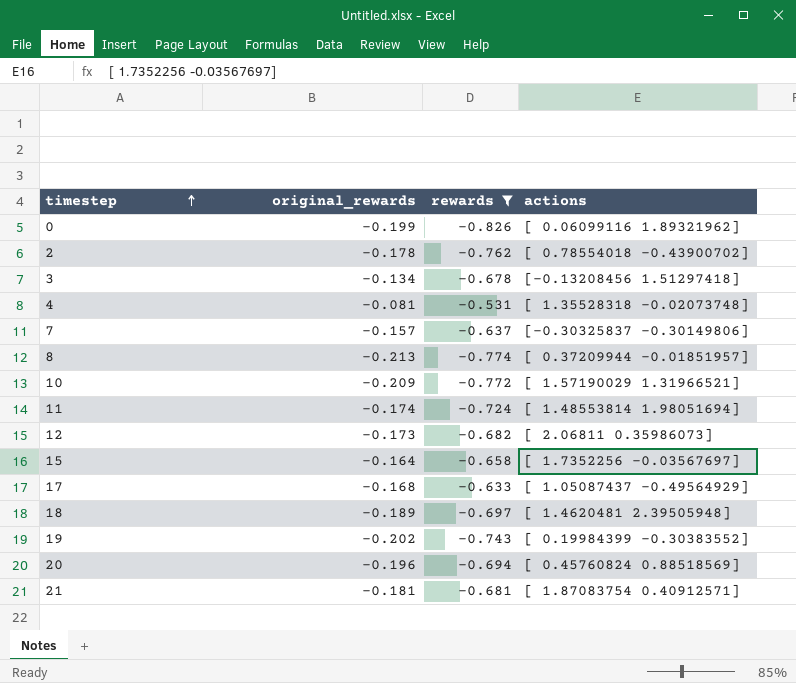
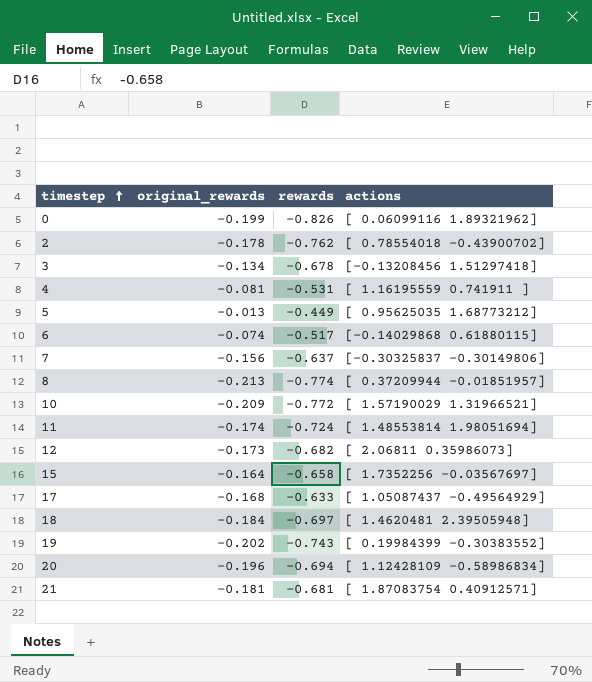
filter: rewards <= -0.531 -> none
4 | actions: [ 1.35528318 -0.02073748] -> [ 1.16195559 0.741911 ]
7 | original_rewards: -0.157 -> -0.156
18 | original_rewards: -0.189 -> -0.184
20 | actions: [ 0.45760824 0.88518569] -> [ 1.12428109 -0.58986834]

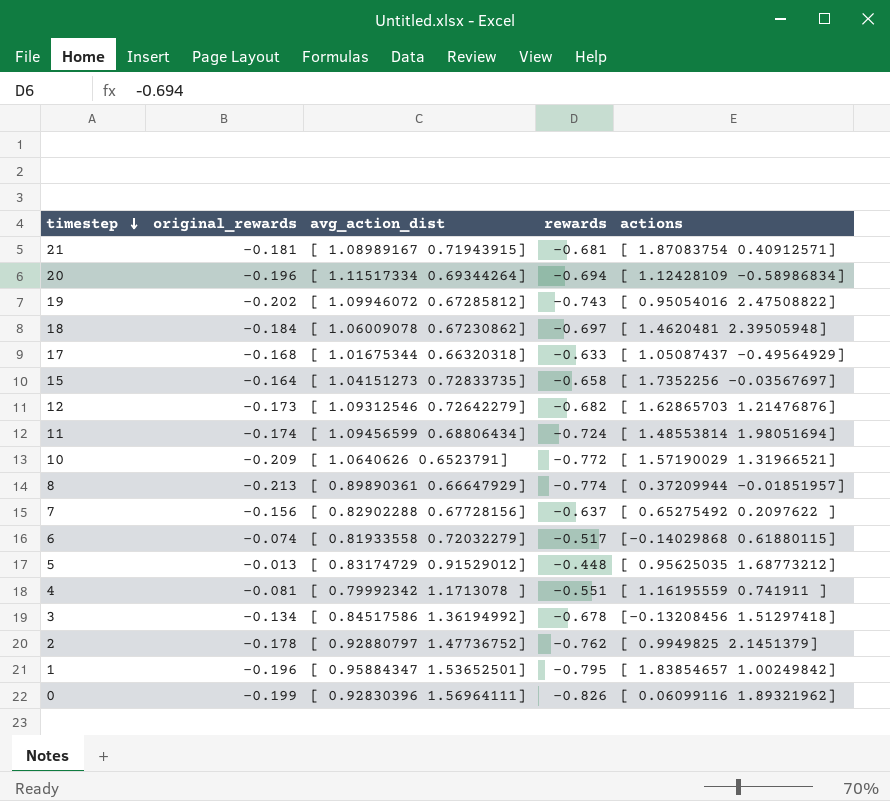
row order: timestep ascending -> timestep descending
column avg_action_dist | position: none -> 3
19 | actions: [ 0.19984399 -0.30383552] -> [ 0.95054016 2.47508822]
12 | actions: [ 2.06811 0.35986073] -> [ 1.62865703 1.21476876]
7 | actions: [-0.30325837 -0.30149806] -> [ 0.65275492 0.2097622 ]
5 | rewards: -0.449 -> -0.448
4 | rewards: -0.531 -> -0.551
2 | actions: [ 0.78554018 -0.43900702] -> [ 0.9949825 2.1451379]
row 1: none -> -0.196 | [ 0.95884347 1.53652501] | -0.795 | [ 1.83854657 1.00249842]

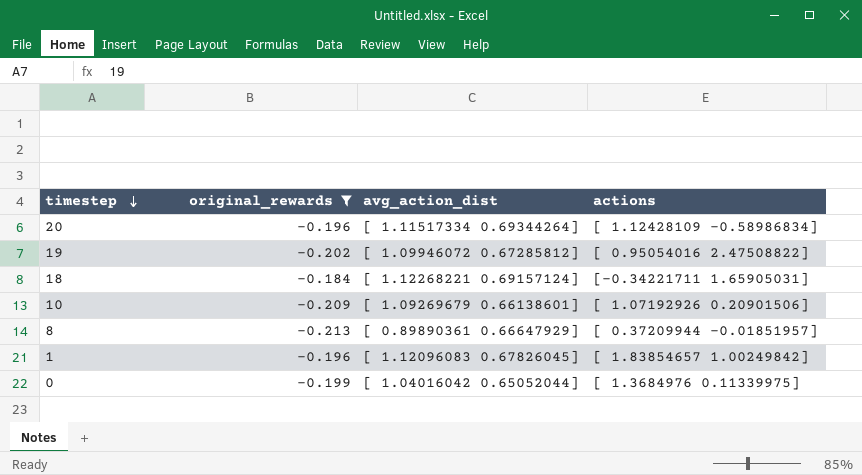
filter: none -> original_rewards <= -0.184
column rewards | position: 4 -> none
18 | avg_action_dist: [ 1.06009078 0.67230862] -> [ 1.12268221 0.69157124]
18 | actions: [ 1.4620481 2.39505948] -> [-0.34221711 1.65905031]
10 | avg_action_dist: [ 1.0640626 0.6523791] -> [ 1.09269679 0.66138601]
10 | actions: [ 1.57190029 1.31966521] -> [ 1.07192926 0.20901506]
1 | avg_action_dist: [ 0.95884347 1.53652501] -> [ 1.12096083 0.67826045]
0 | avg_action_dist: [ 0.92830396 1.56964111] -> [ 1.04016042 0.65052044]
0 | actions: [ 0.06099116 1.89321962] -> [ 1.3684976 0.11339975]

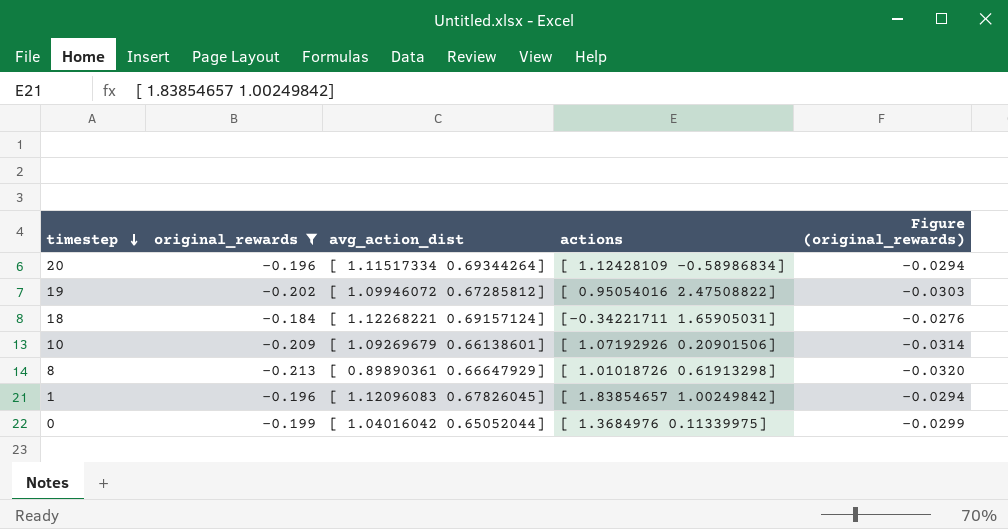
column Figure (original_rewards) | formula: none -> [original_rewards] * 0.15
8 | actions: [ 0.37209944 -0.01851957] -> [ 1.01018726 0.61913298]

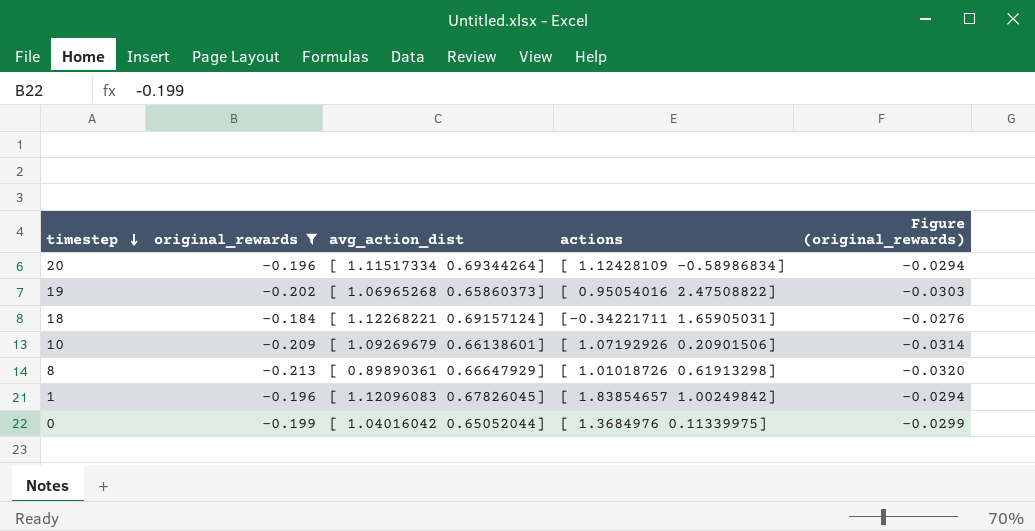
19 | avg_action_dist: [ 1.09946072 0.67285812] -> [ 1.06965268 0.65860373]

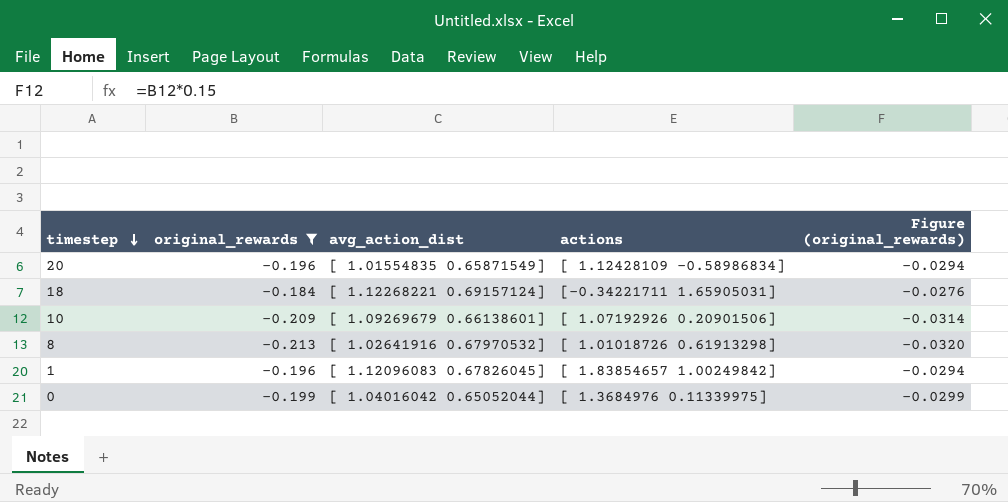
row 19: -0.202 | [ 1.06965268 0.65860373] | [ 0.95054016 2.47508822] | -0.0303 -> none
20 | avg_action_dist: [ 1.11517334 0.69344264] -> [ 1.01554835 0.65871549]
8 | avg_action_dist: [ 0.89890361 0.66647929] -> [ 1.02641916 0.67970532]

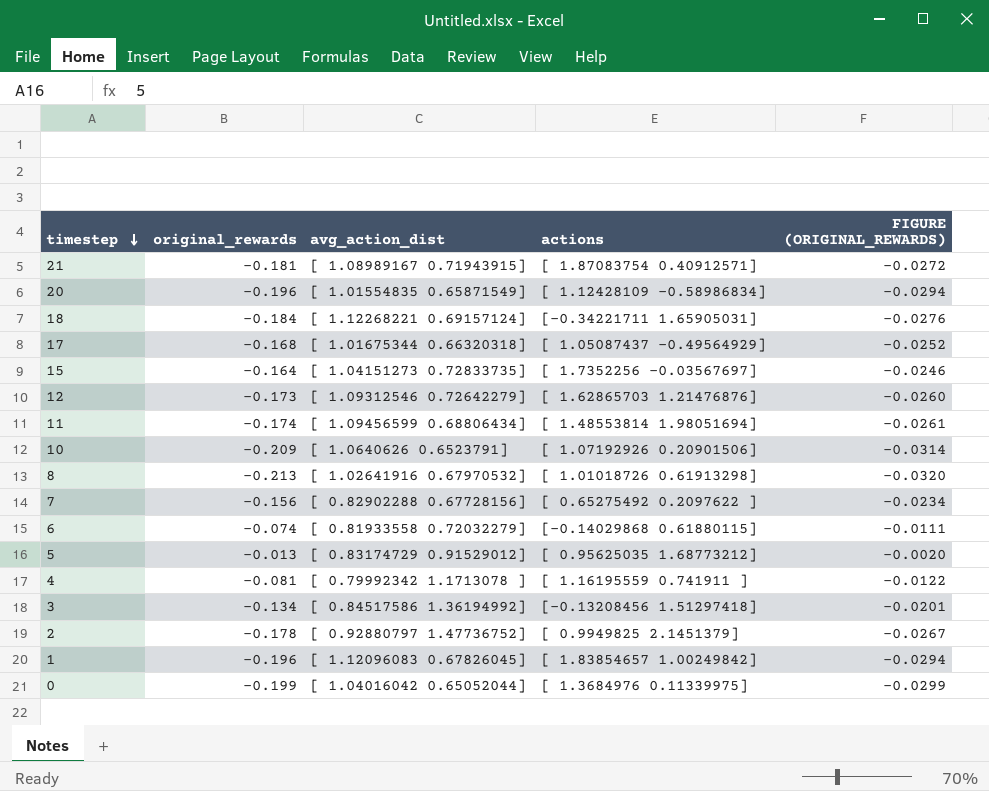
filter: original_rewards <= -0.184 -> none
column name: Figure (original_rewards) -> FIGURE (ORIGINAL_REWARDS)
10 | avg_action_dist: [ 1.09269679 0.66138601] -> [ 1.0640626 0.6523791]

